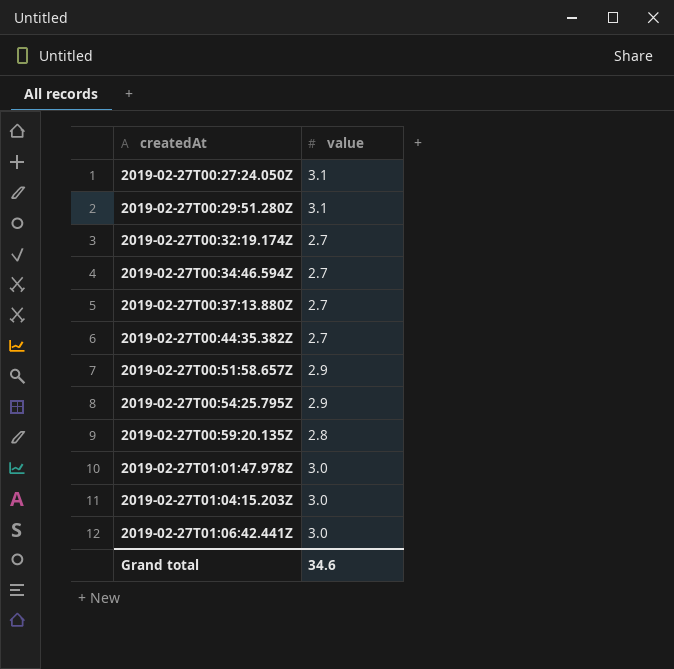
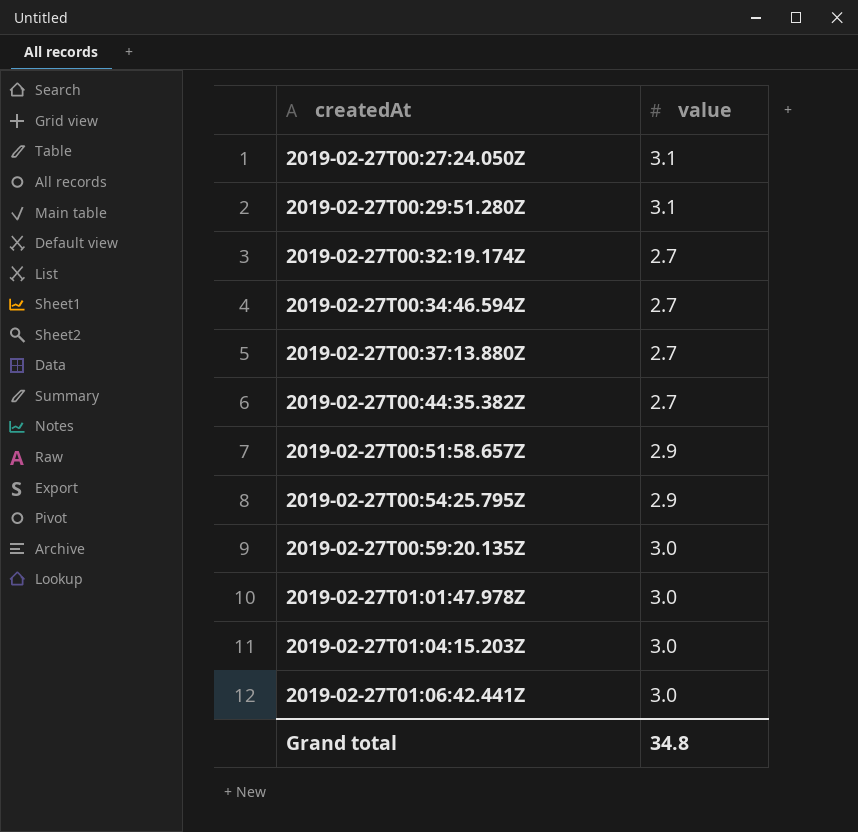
2019-02-27T00:59:20.135Z | value: 2.8 -> 3.0
Grand total | value: 34.6 -> 34.8

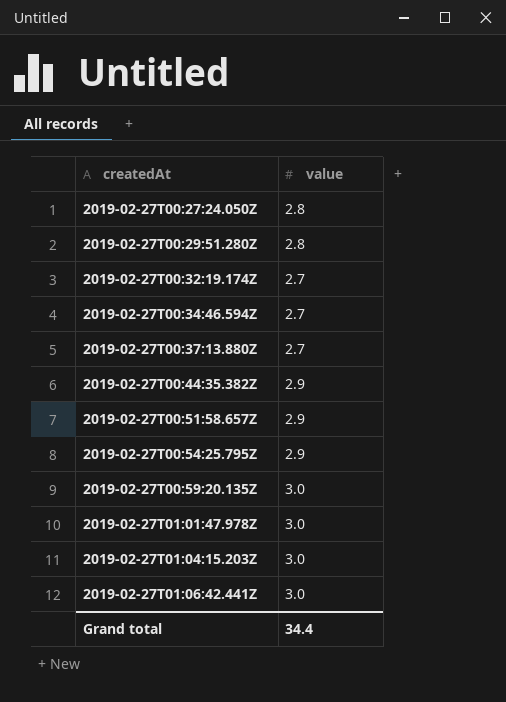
2019-02-27T00:27:24.050Z | value: 3.1 -> 2.8
2019-02-27T00:29:51.280Z | value: 3.1 -> 2.8
2019-02-27T00:44:35.382Z | value: 2.7 -> 2.9
Grand total | value: 34.8 -> 34.4

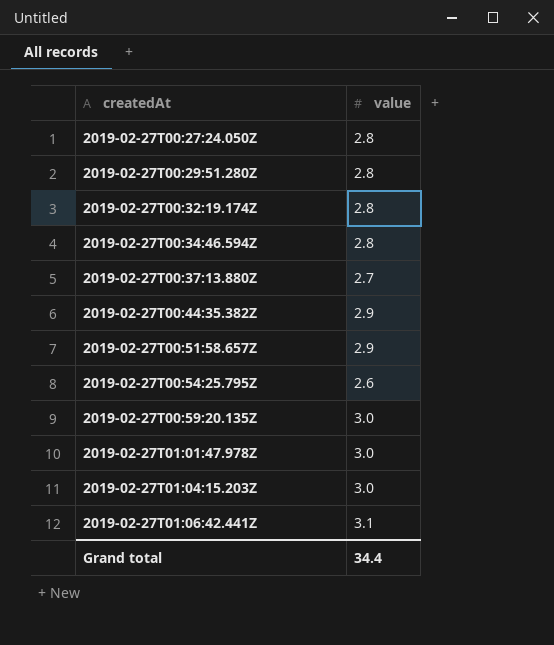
2019-02-27T00:32:19.174Z | value: 2.7 -> 2.8
2019-02-27T00:34:46.594Z | value: 2.7 -> 2.8
2019-02-27T00:54:25.795Z | value: 2.9 -> 2.6
2019-02-27T01:06:42.441Z | value: 3.0 -> 3.1

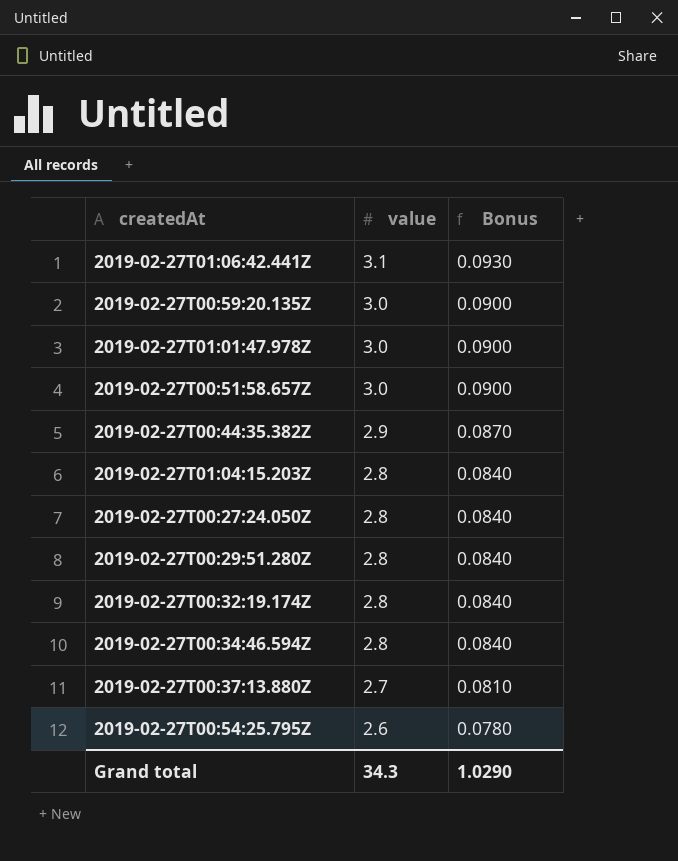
row order: createdAt ascending -> value descending
column Bonus | formula: none -> [value] * 0.03
2019-02-27T00:51:58.657Z | value: 2.9 -> 3.0
2019-02-27T01:04:15.203Z | value: 3.0 -> 2.8
Grand total | value: 34.4 -> 34.3

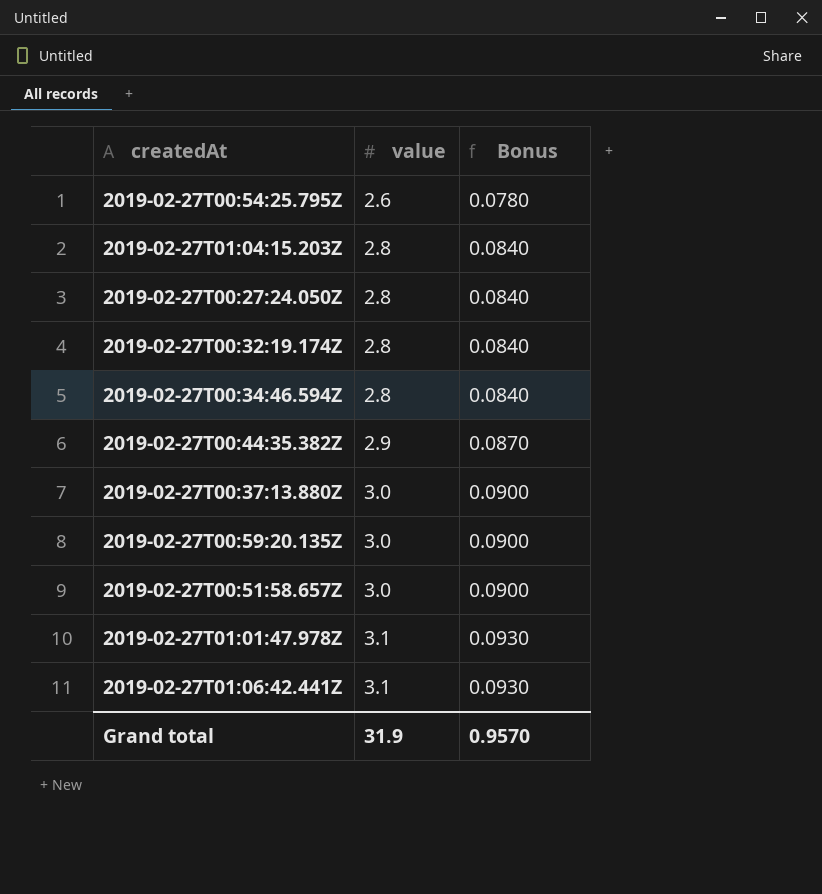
row order: value descending -> value ascending
row 2019-02-27T00:29:51.280Z: 2.8 | 0.0840 -> none
2019-02-27T00:37:13.880Z | value: 2.7 -> 3.0
2019-02-27T00:37:13.880Z | Bonus: 0.0810 -> 0.0900
2019-02-27T01:01:47.978Z | value: 3.0 -> 3.1
2019-02-27T01:01:47.978Z | Bonus: 0.0900 -> 0.0930
Grand total | value: 34.3 -> 31.9
Grand total | Bonus: 1.0290 -> 0.9570

